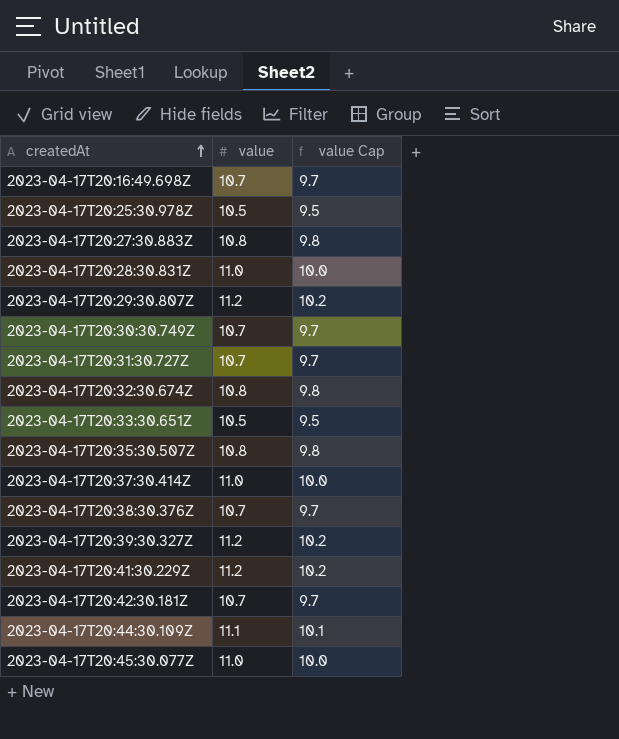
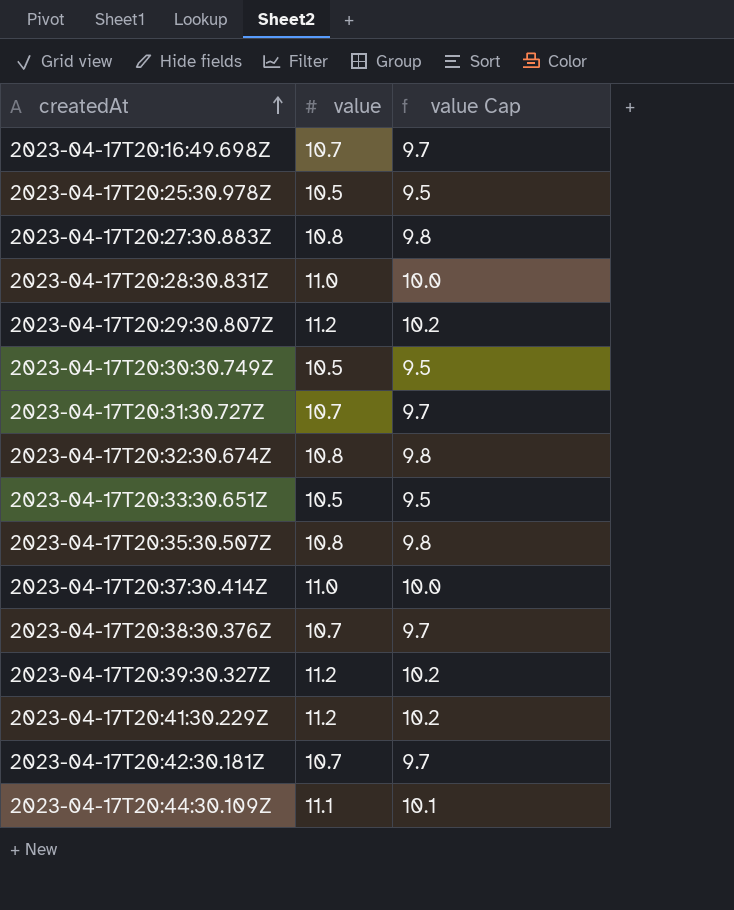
row 2023-04-17T20:45:30.077Z: 11.0 | 10.0 -> none
2023-04-17T20:30:30.749Z | value: 10.7 -> 10.5
2023-04-17T20:30:30.749Z | value Cap: 9.7 -> 9.5

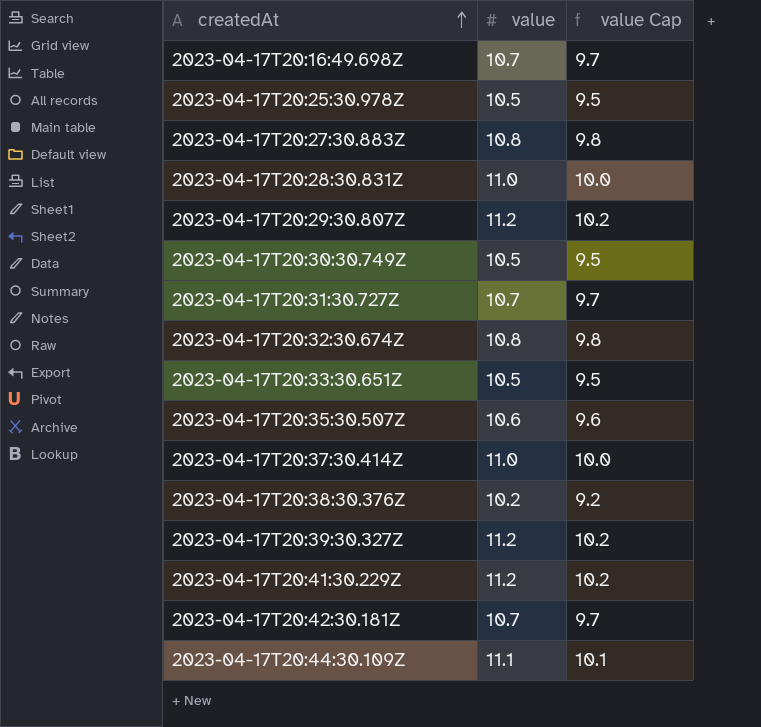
2023-04-17T20:35:30.507Z | value: 10.8 -> 10.6
2023-04-17T20:35:30.507Z | value Cap: 9.8 -> 9.6
2023-04-17T20:38:30.376Z | value: 10.7 -> 10.2
2023-04-17T20:38:30.376Z | value Cap: 9.7 -> 9.2

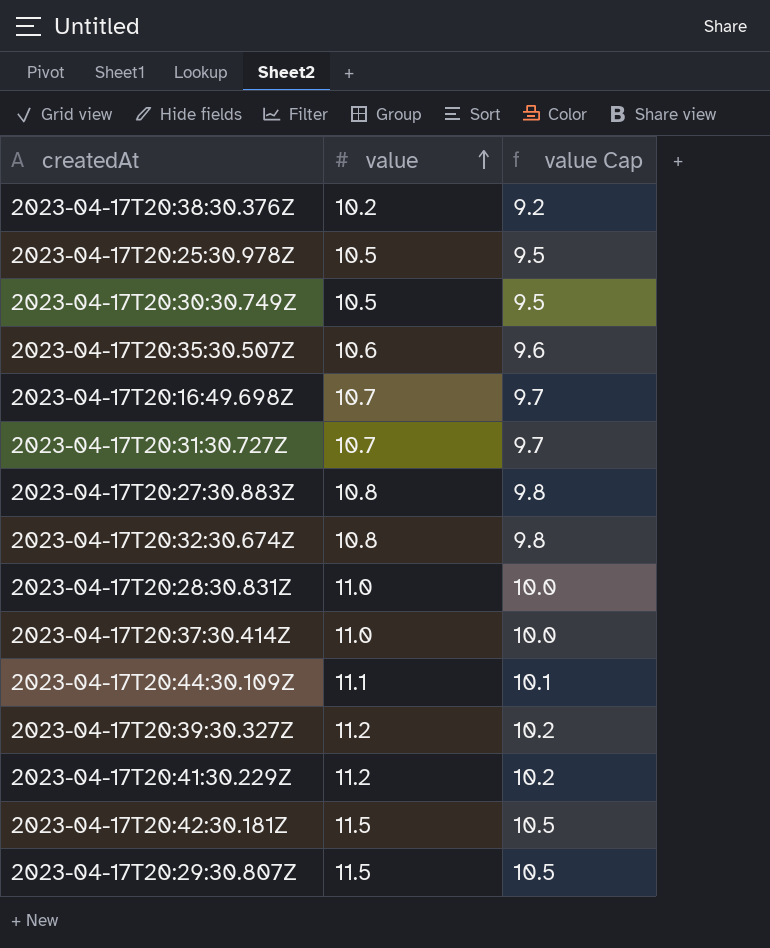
row order: createdAt ascending -> value ascending
row 2023-04-17T20:33:30.651Z: 10.5 | 9.5 -> none
2023-04-17T20:42:30.181Z | value: 10.7 -> 11.5
2023-04-17T20:42:30.181Z | value Cap: 9.7 -> 10.5
2023-04-17T20:29:30.807Z | value: 11.2 -> 11.5
2023-04-17T20:29:30.807Z | value Cap: 10.2 -> 10.5

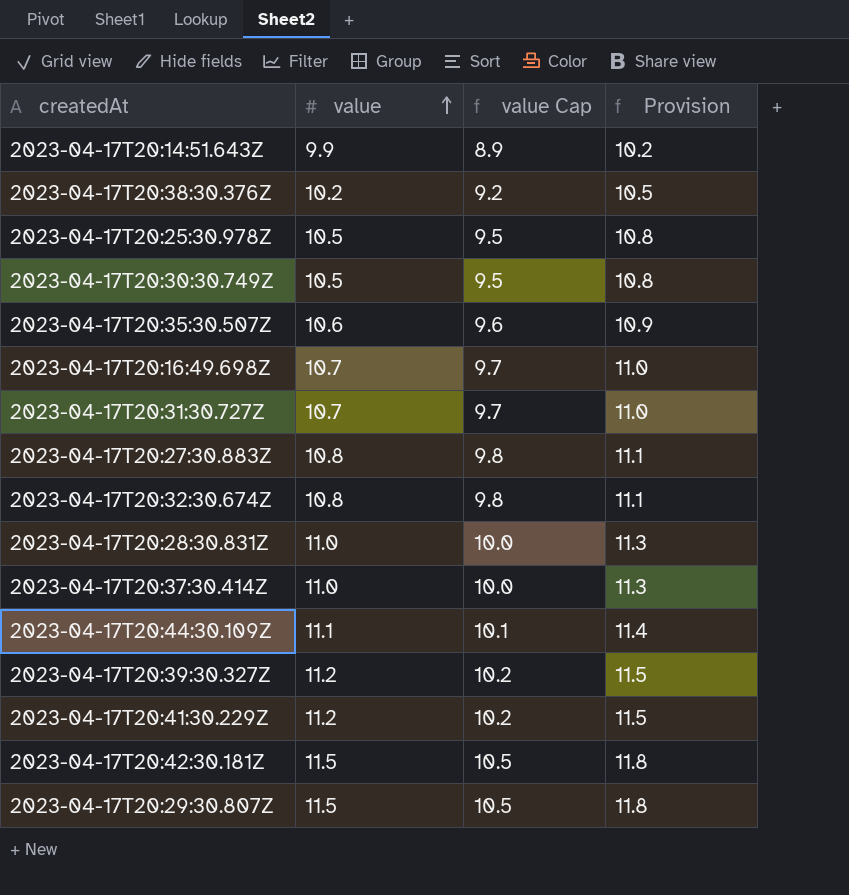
column Provision | formula: none -> [value] * 1.03
row 2023-04-17T20:14:51.643Z: none -> 9.9 | 8.9 | 10.2

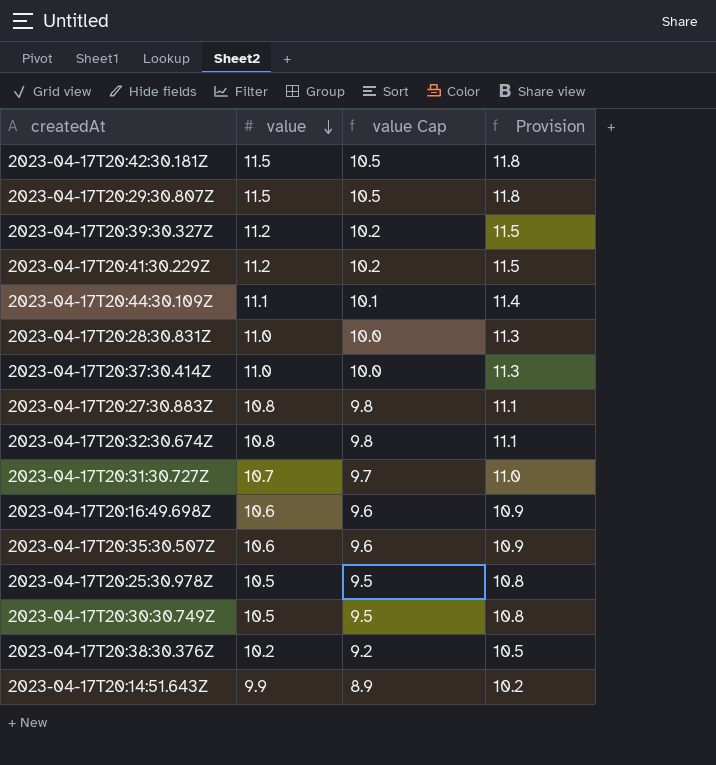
row order: value ascending -> value descending
2023-04-17T20:16:49.698Z | value: 10.7 -> 10.6
2023-04-17T20:16:49.698Z | value Cap: 9.7 -> 9.6
2023-04-17T20:16:49.698Z | Provision: 11.0 -> 10.9

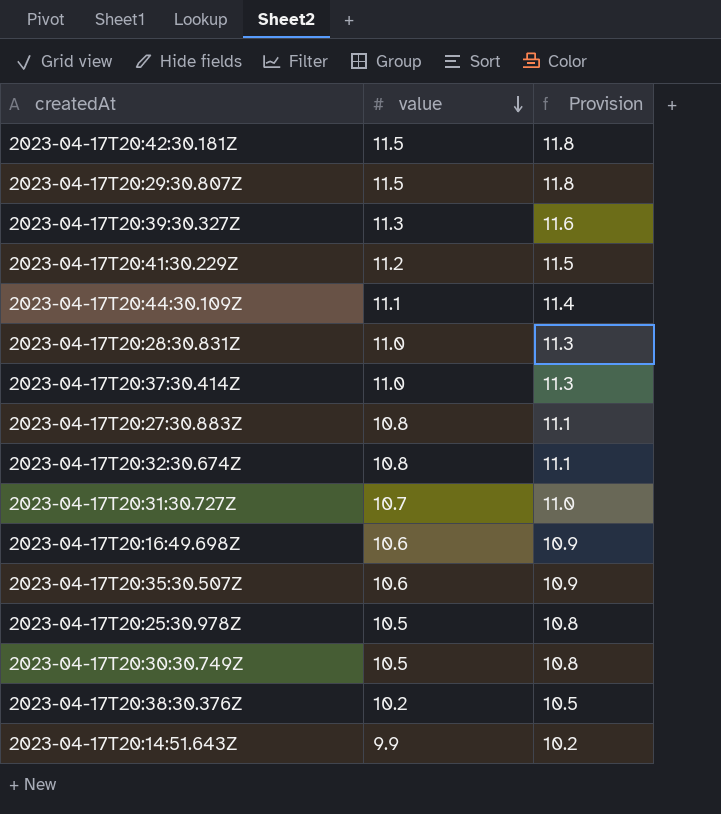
column value Cap | formula: [value] - 1 -> none
2023-04-17T20:39:30.327Z | value: 11.2 -> 11.3
2023-04-17T20:39:30.327Z | Provision: 11.5 -> 11.6

